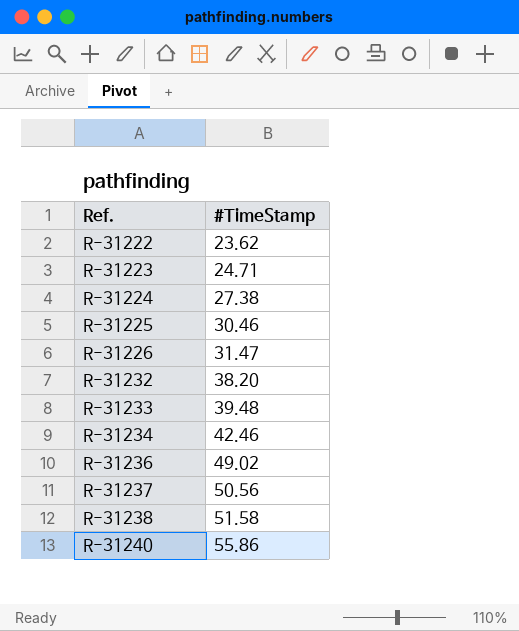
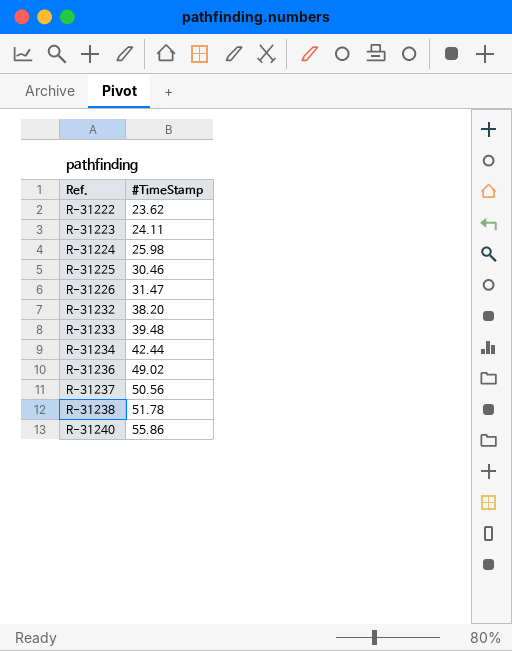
R-31223 | #TimeStamp: 24.71 -> 24.11
R-31224 | #TimeStamp: 27.38 -> 25.98
R-31234 | #TimeStamp: 42.46 -> 42.44
R-31238 | #TimeStamp: 51.58 -> 51.78

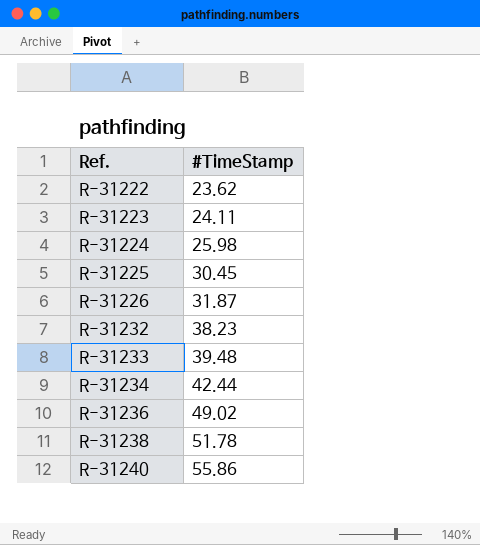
row R-31237: 50.56 -> none
R-31225 | #TimeStamp: 30.46 -> 30.45
R-31226 | #TimeStamp: 31.47 -> 31.87
R-31232 | #TimeStamp: 38.20 -> 38.23

